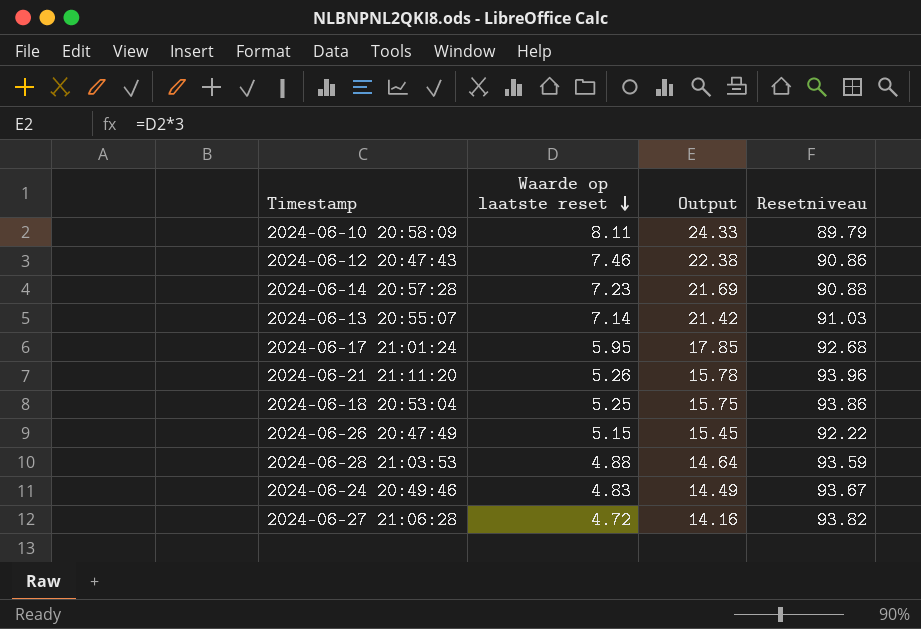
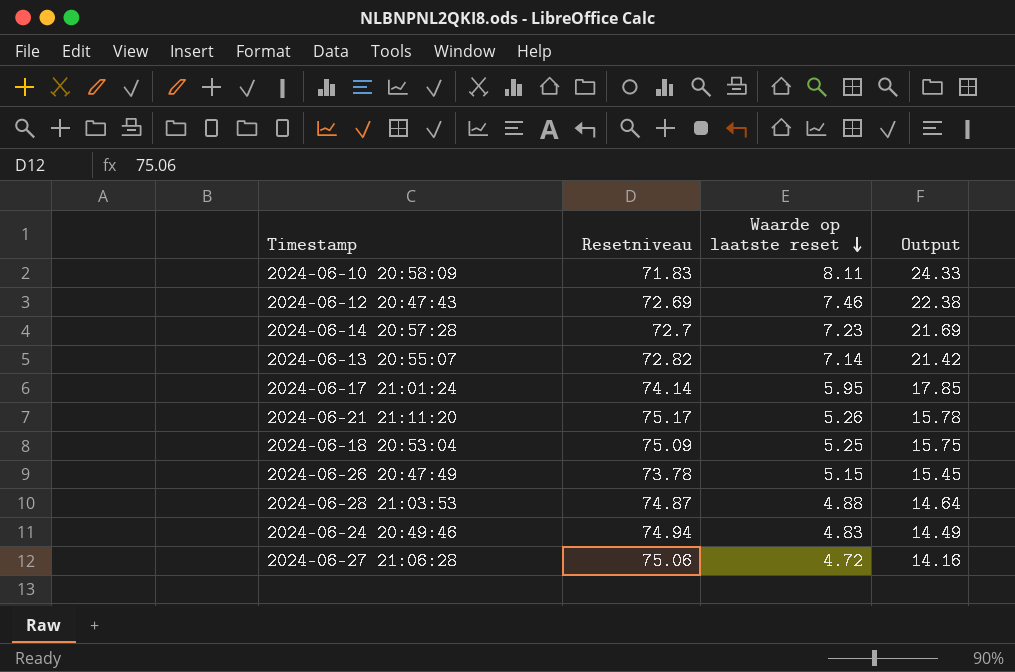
column Resetniveau | position: 4 -> 2
2024-06-10 20:58:09 | Resetniveau: 89.79 -> 71.83
2024-06-12 20:47:43 | Resetniveau: 90.86 -> 72.69
2024-06-14 20:57:28 | Resetniveau: 90.88 -> 72.7
2024-06-13 20:55:07 | Resetniveau: 91.03 -> 72.82
2024-06-17 21:01:24 | Resetniveau: 92.68 -> 74.14
2024-06-21 21:11:20 | Resetniveau: 93.96 -> 75.17
2024-06-18 20:53:04 | Resetniveau: 93.86 -> 75.09
2024-06-26 20:47:49 | Resetniveau: 92.22 -> 73.78
2024-06-28 21:03:53 | Resetniveau: 93.59 -> 74.87
2024-06-24 20:49:46 | Resetniveau: 93.67 -> 74.94
2024-06-27 21:06:28 | Resetniveau: 93.82 -> 75.06

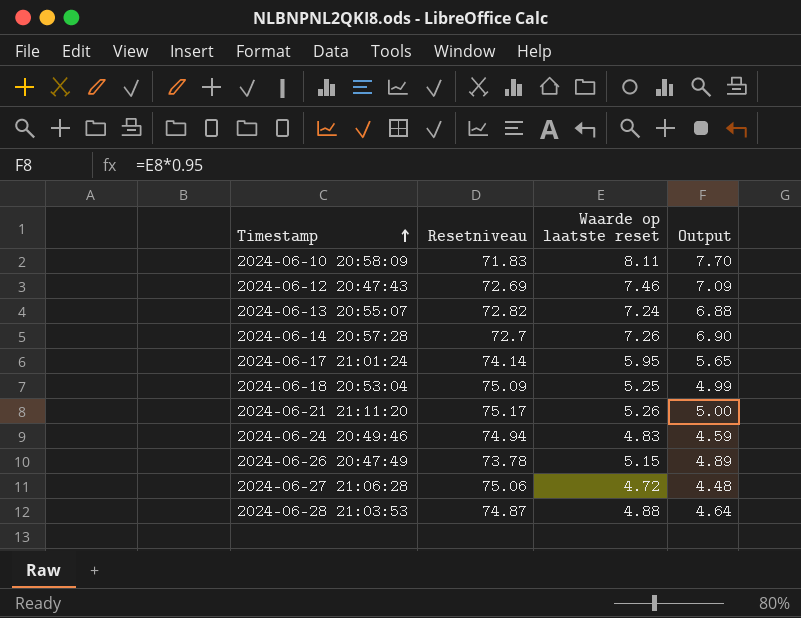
row order: Waarde op laatste reset descending -> Timestamp ascending
column Output | formula: [Waarde op laatste reset] * 3 -> [Waarde op laatste reset] * 0.95
2024-06-13 20:55:07 | Waarde op laatste reset: 7.14 -> 7.24
2024-06-14 20:57:28 | Waarde op laatste reset: 7.23 -> 7.26

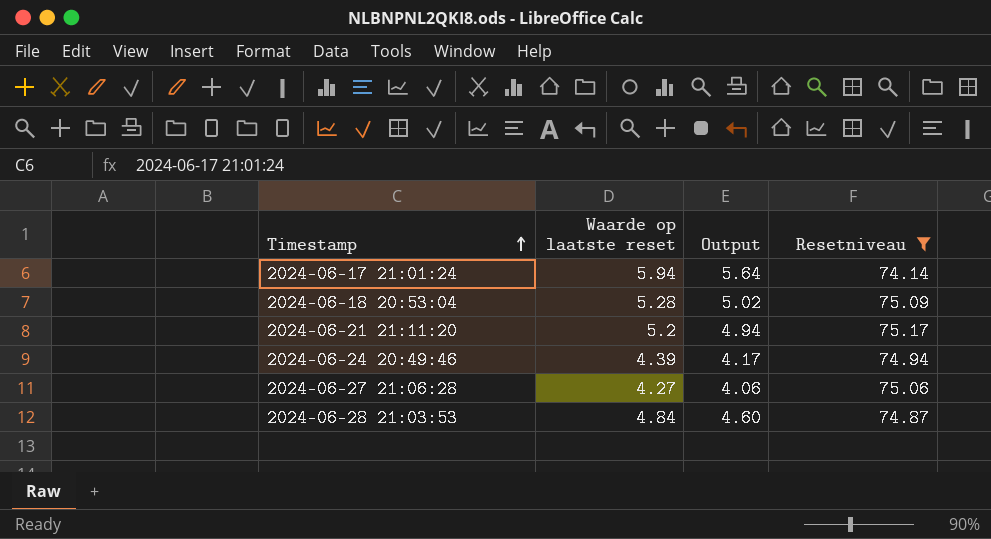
filter: none -> Resetniveau >= 74.14
column Resetniveau | position: 2 -> 4
2024-06-17 21:01:24 | Waarde op laatste reset: 5.95 -> 5.94
2024-06-17 21:01:24 | Output: 5.65 -> 5.64
2024-06-18 20:53:04 | Waarde op laatste reset: 5.25 -> 5.28
2024-06-18 20:53:04 | Output: 4.99 -> 5.02
2024-06-21 21:11:20 | Waarde op laatste reset: 5.26 -> 5.2
2024-06-21 21:11:20 | Output: 5.00 -> 4.94
2024-06-24 20:49:46 | Waarde op laatste reset: 4.83 -> 4.39
2024-06-24 20:49:46 | Output: 4.59 -> 4.17
2024-06-27 21:06:28 | Waarde op laatste reset: 4.72 -> 4.27
2024-06-27 21:06:28 | Output: 4.48 -> 4.06
2024-06-28 21:03:53 | Waarde op laatste reset: 4.88 -> 4.84
2024-06-28 21:03:53 | Output: 4.64 -> 4.60

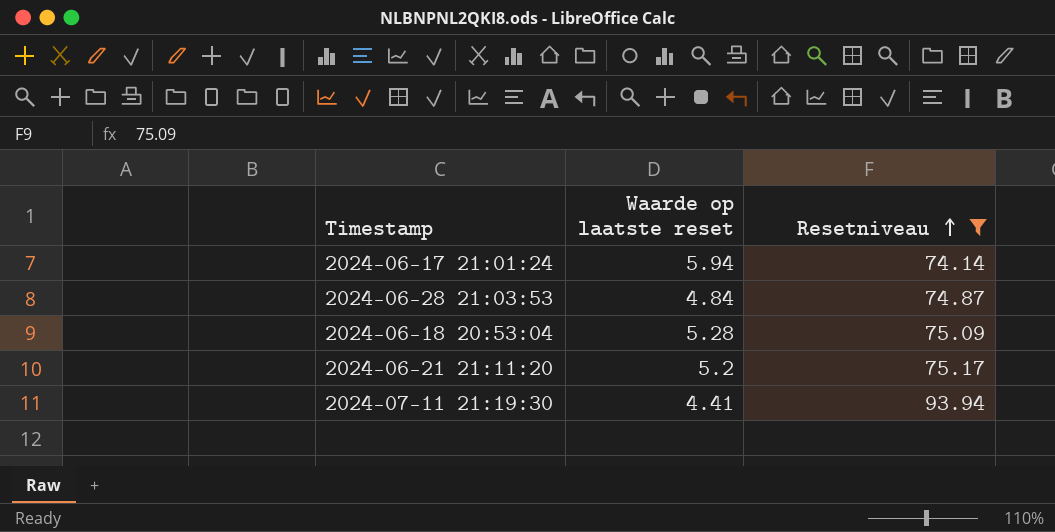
row order: Timestamp ascending -> Resetniveau ascending
column Output | formula: [Waarde op laatste reset] * 0.95 -> none
row 2024-06-24 20:49:46: 4.39 | 4.17 | 74.94 -> none
row 2024-06-27 21:06:28: 4.27 | 4.06 | 75.06 -> none
row 2024-07-11 21:19:30: none -> 4.41 | 93.94

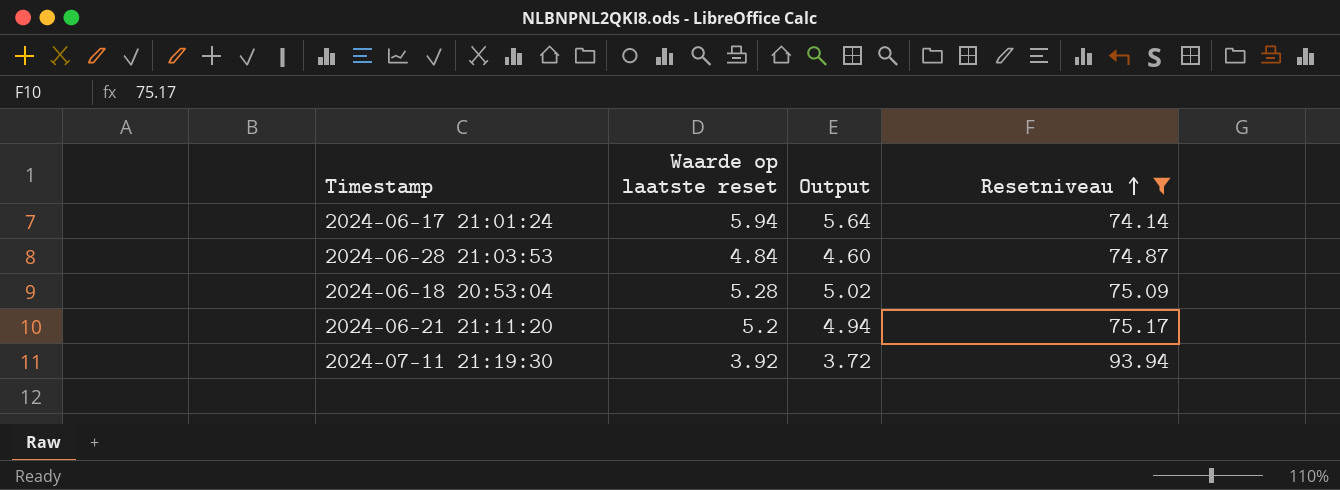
column Output | formula: none -> [Waarde op laatste reset] * 0.95
2024-07-11 21:19:30 | Waarde op laatste reset: 4.41 -> 3.92

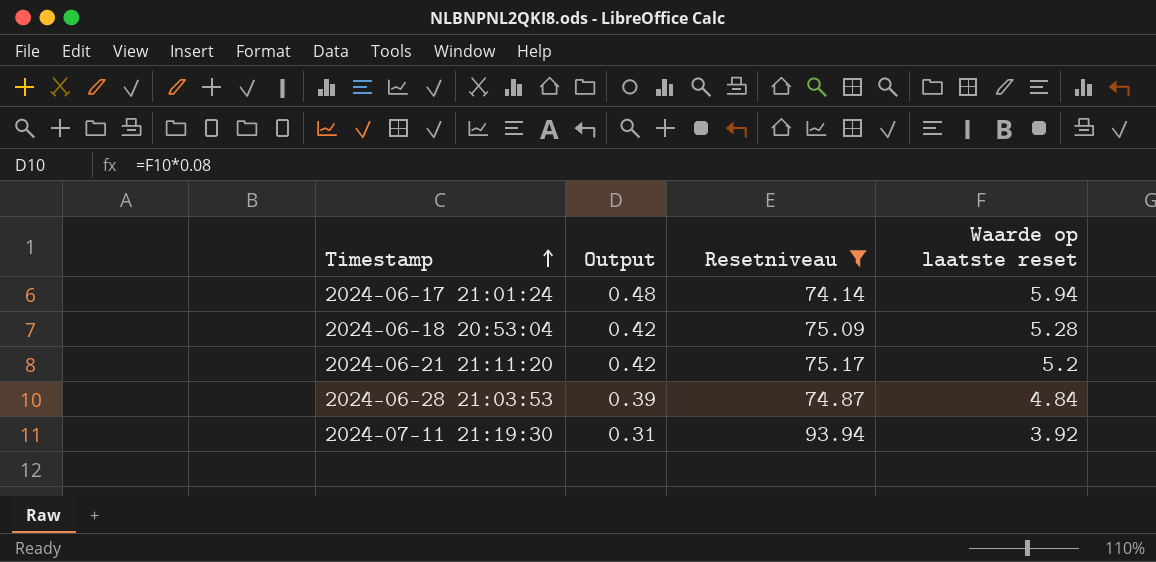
row order: Resetniveau ascending -> Timestamp ascending
column Output | formula: [Waarde op laatste reset] * 0.95 -> [Waarde op laatste reset] * 0.08
column Waarde op laatste reset | position: 2 -> 4

